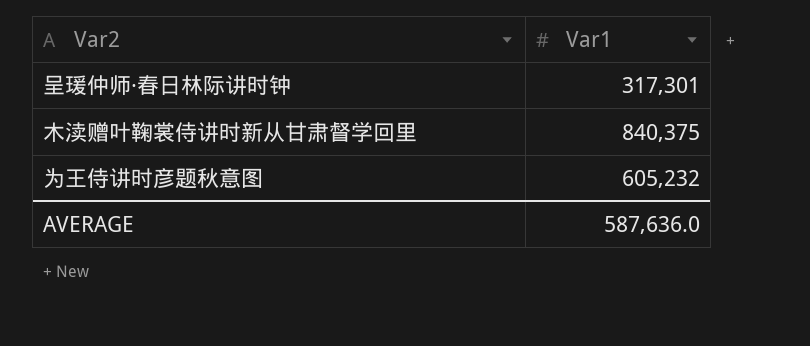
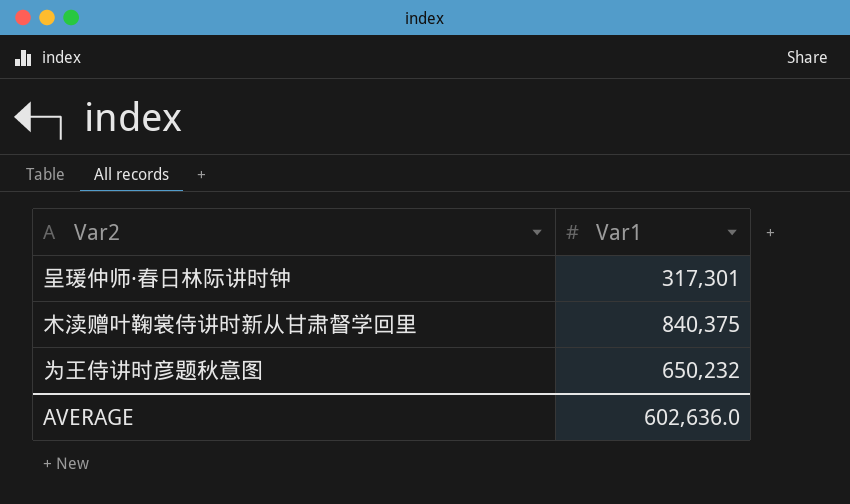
为王侍讲时彦题秋意图 | Var1: 605,232 -> 650,232
AVERAGE | Var1: 587,636.0 -> 602,636.0

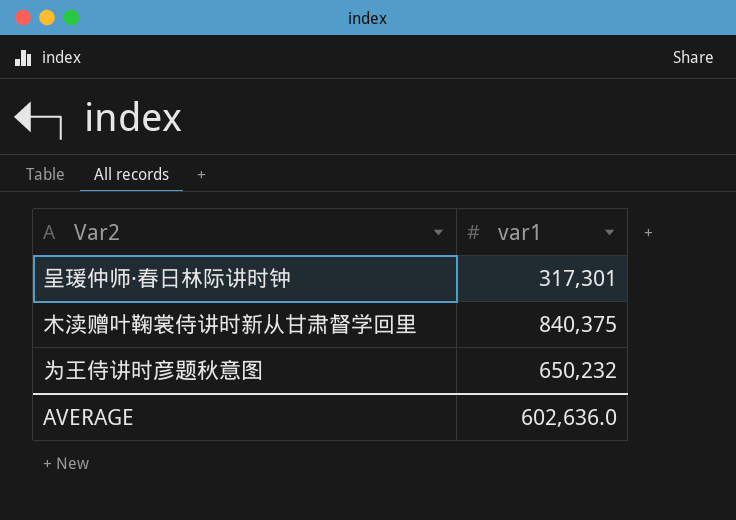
column name: Var1 -> var1

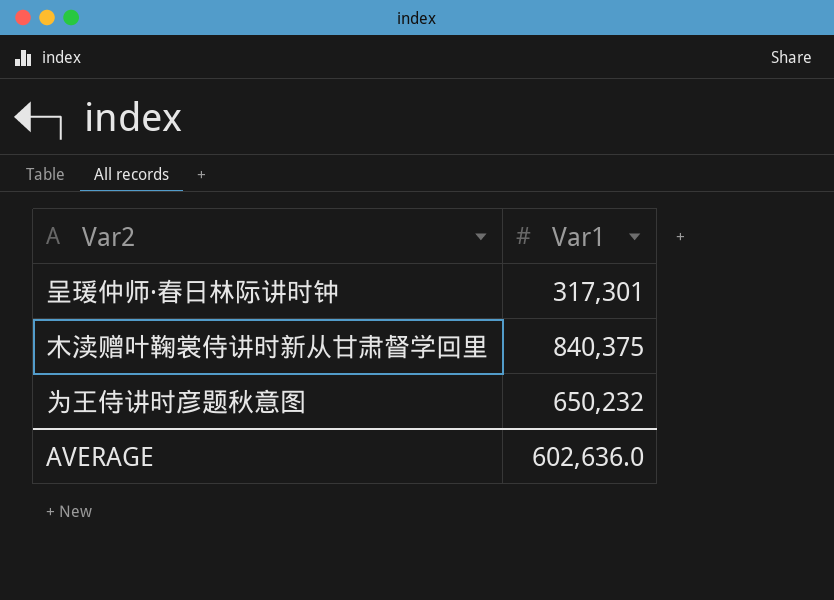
column name: var1 -> Var1

